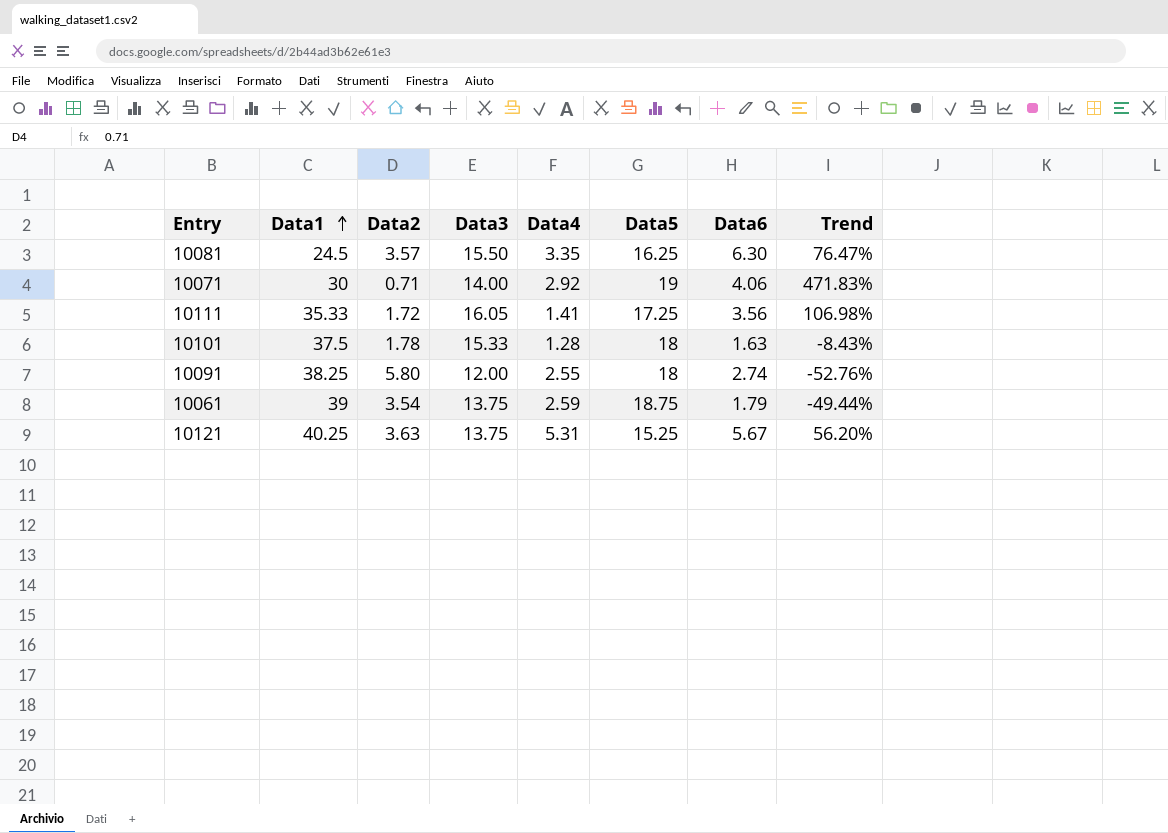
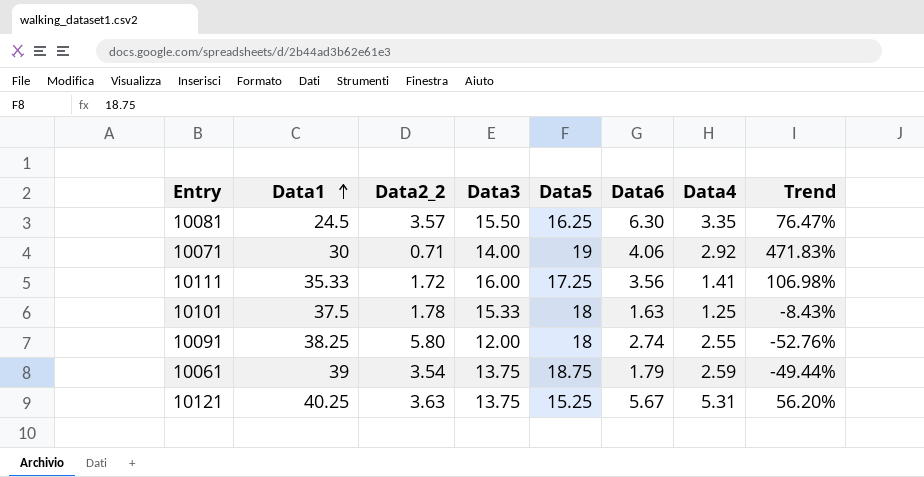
column name: Data2 -> Data2_2
column Data4 | position: 5 -> 7
10111 | Data3: 16.05 -> 16.00
10101 | Data4: 1.28 -> 1.25

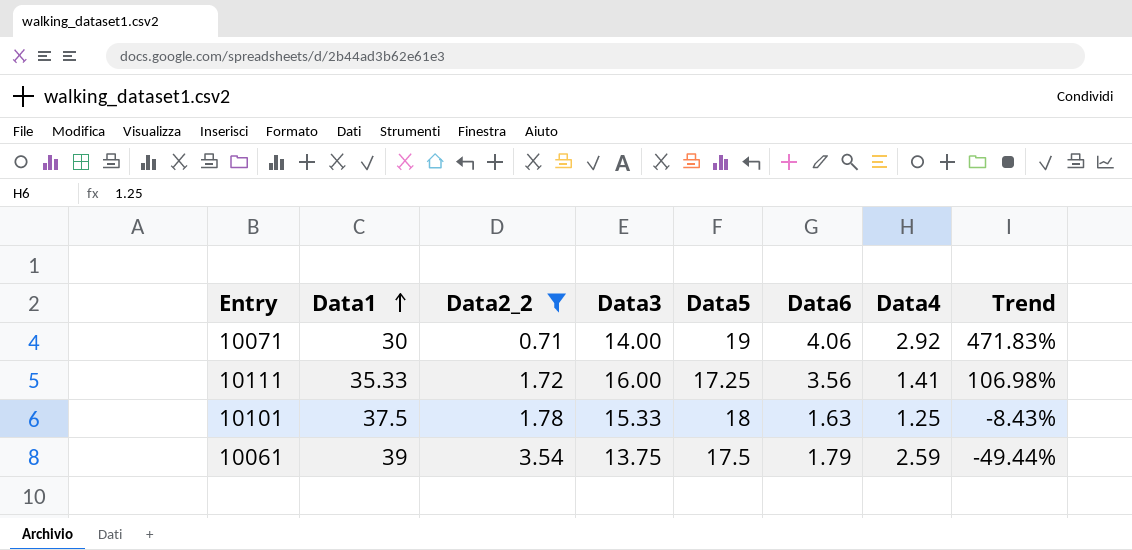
filter: none -> Data2_2 <= 3.54
10061 | Data5: 18.75 -> 17.5

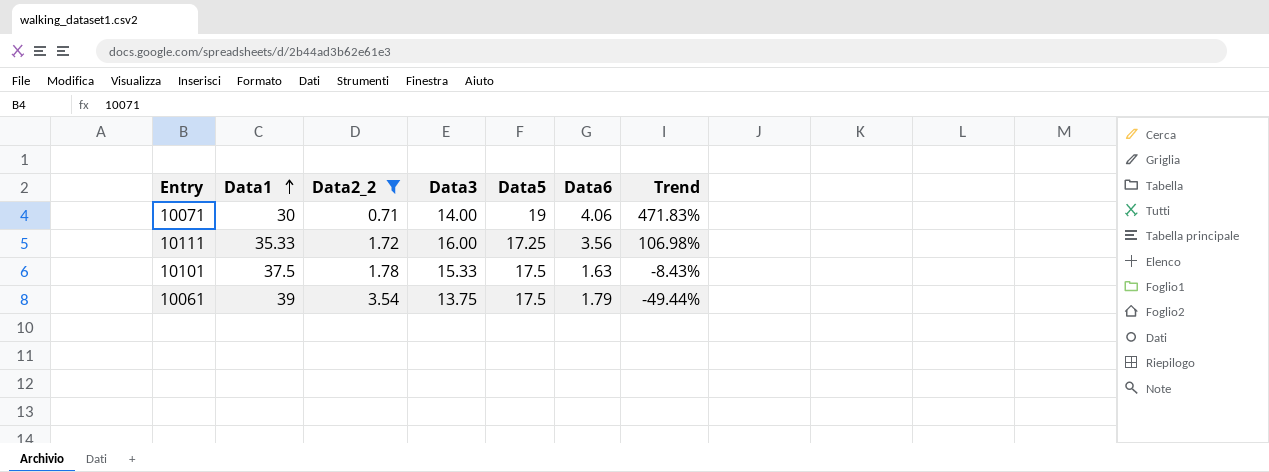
column Data4 | position: 7 -> none
10101 | Data5: 18 -> 17.5

